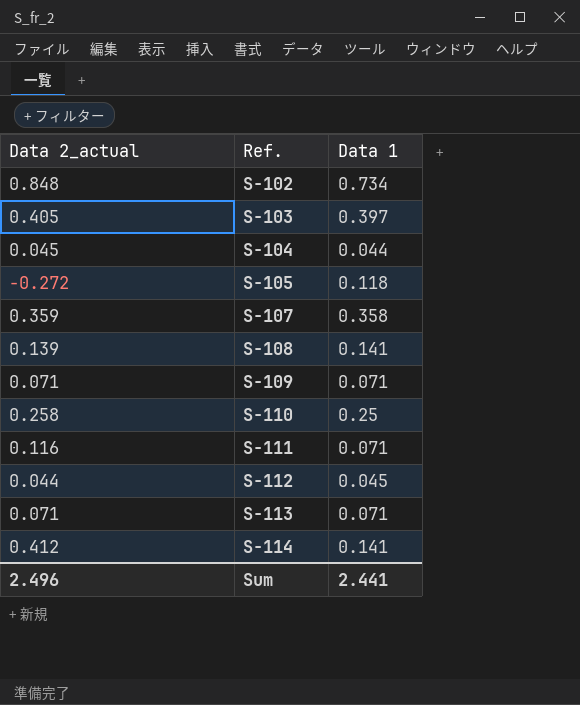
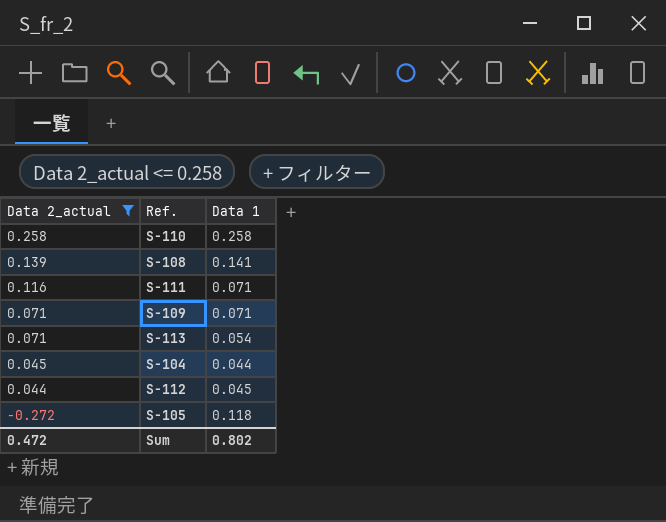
filter: none -> Data 2_actual <= 0.258
row order: Ref. ascending -> Data 2_actual descending
S-110 | Data 1: 0.25 -> 0.258
S-113 | Data 1: 0.071 -> 0.054
Sum | Data 2_actual: 2.496 -> 0.472
Sum | Data 1: 2.441 -> 0.802

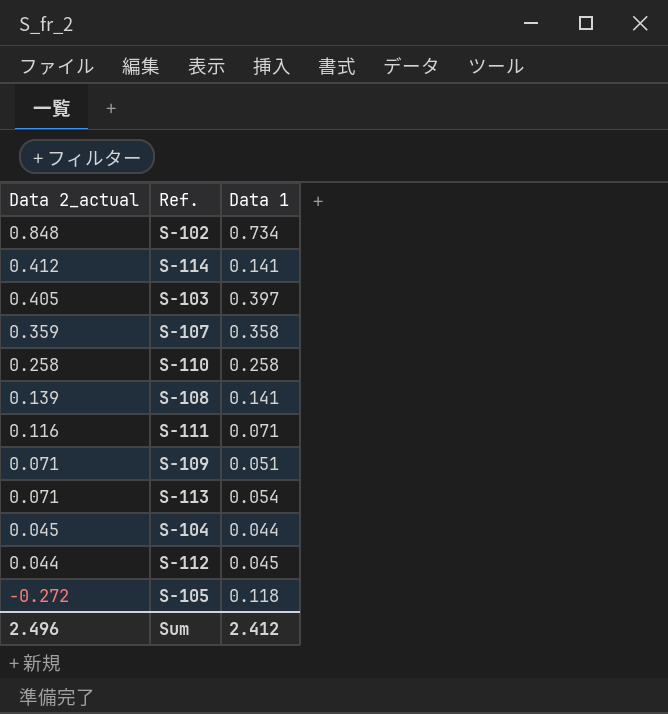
filter: Data 2_actual <= 0.258 -> none
S-109 | Data 1: 0.071 -> 0.051
Sum | Data 2_actual: 0.472 -> 2.496
Sum | Data 1: 0.802 -> 2.412

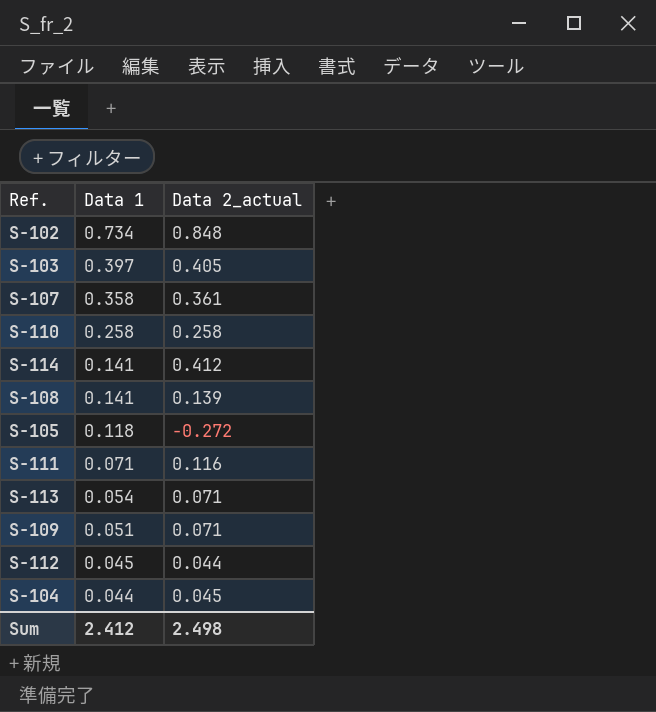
row order: Data 2_actual descending -> Data 1 descending
column Data 2_actual | position: 1 -> 3
S-107 | Data 2_actual: 0.359 -> 0.361
Sum | Data 2_actual: 2.496 -> 2.498

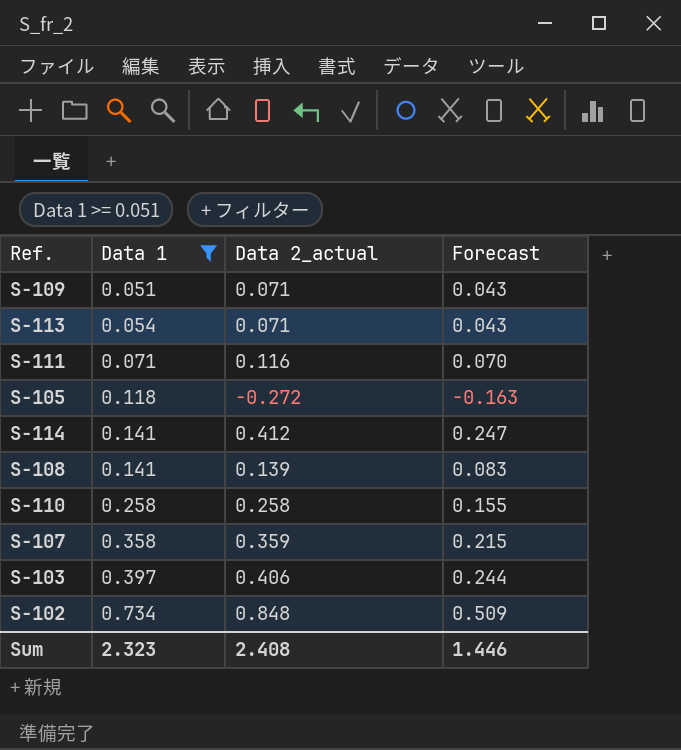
filter: none -> Data 1 >= 0.051
row order: Data 1 descending -> Data 1 ascending
column Forecast | formula: none -> [Data 2_actual] * 0.6
S-107 | Data 2_actual: 0.361 -> 0.359
S-103 | Data 2_actual: 0.405 -> 0.406
Sum | Data 1: 2.412 -> 2.323
Sum | Data 2_actual: 2.498 -> 2.408

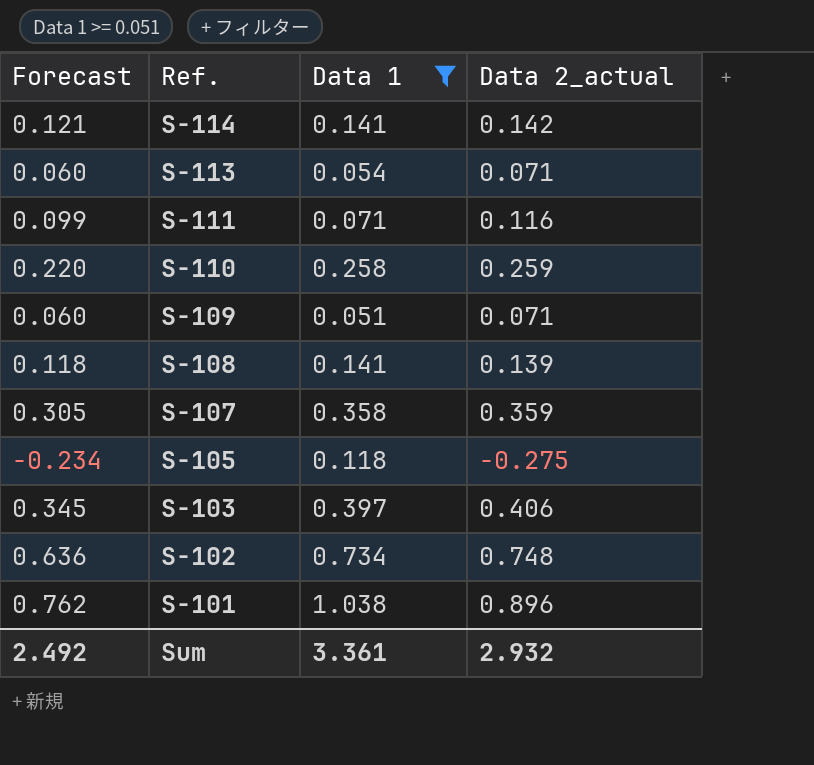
row order: Data 1 ascending -> Ref. descending
column Forecast | formula: [Data 2_actual] * 0.6 -> [Data 2_actual] * 0.85
column Forecast | position: 4 -> 1
S-114 | Data 2_actual: 0.412 -> 0.142
S-110 | Data 2_actual: 0.258 -> 0.259
S-105 | Data 2_actual: -0.272 -> -0.275
S-102 | Data 2_actual: 0.848 -> 0.748
row S-101: none -> 0.762 | 1.038 | 0.896
Sum | Forecast: 1.446 -> 2.492
Sum | Data 1: 2.323 -> 3.361
Sum | Data 2_actual: 2.408 -> 2.932

